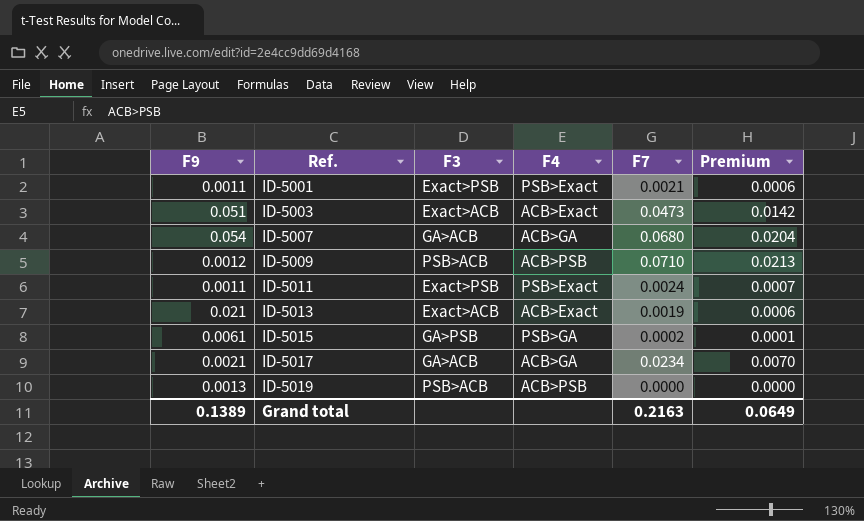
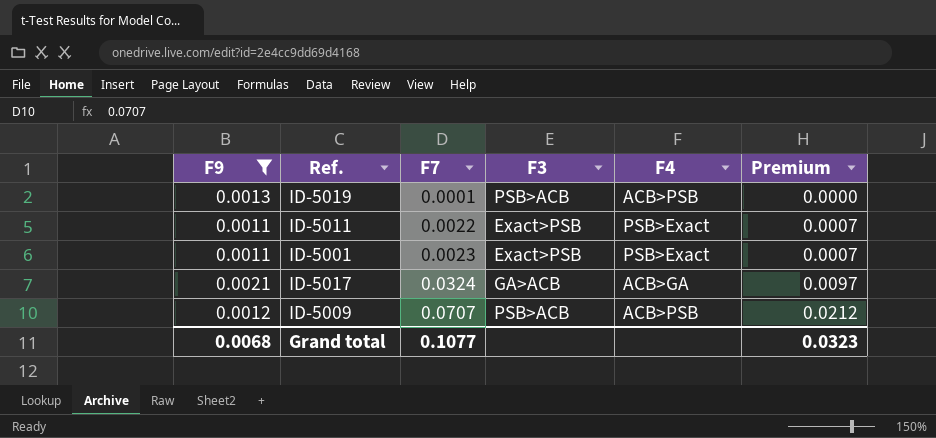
filter: none -> F9 <= 0.0021
row order: Ref. ascending -> F7 ascending
column F7 | position: 5 -> 3
ID-5019 | F7: 0.0000 -> 0.0001
ID-5011 | F7: 0.0024 -> 0.0022
ID-5001 | F7: 0.0021 -> 0.0023
ID-5001 | Premium: 0.0006 -> 0.0007
ID-5017 | F7: 0.0234 -> 0.0324
ID-5017 | Premium: 0.0070 -> 0.0097
ID-5009 | F7: 0.0710 -> 0.0707
ID-5009 | Premium: 0.0213 -> 0.0212
Grand total | F9: 0.1389 -> 0.0068
Grand total | F7: 0.2163 -> 0.1077
Grand total | Premium: 0.0649 -> 0.0323

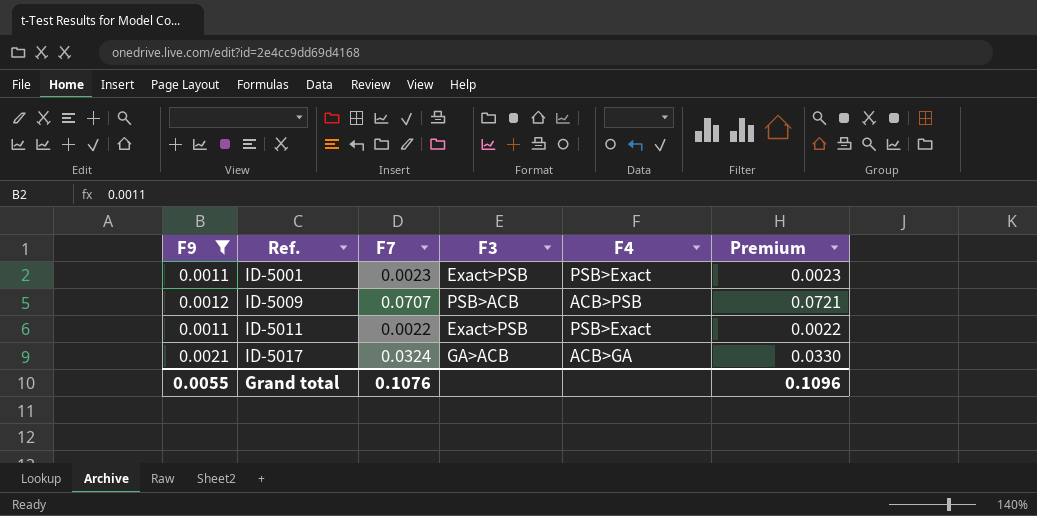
row order: F7 ascending -> Ref. ascending
column Premium | formula: [F7] * 0.3 -> [F7] * 1.02
row ID-5019: 0.0013 | 0.0001 | PSB>ACB | ACB>PSB | 0.0000 -> none
Grand total | F9: 0.0068 -> 0.0055
Grand total | F7: 0.1077 -> 0.1076
Grand total | Premium: 0.0323 -> 0.1096

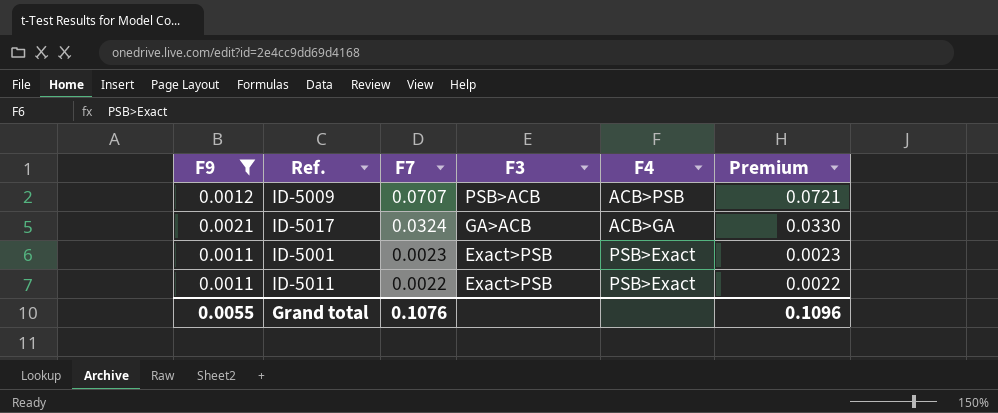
row order: Ref. ascending -> F7 descending

